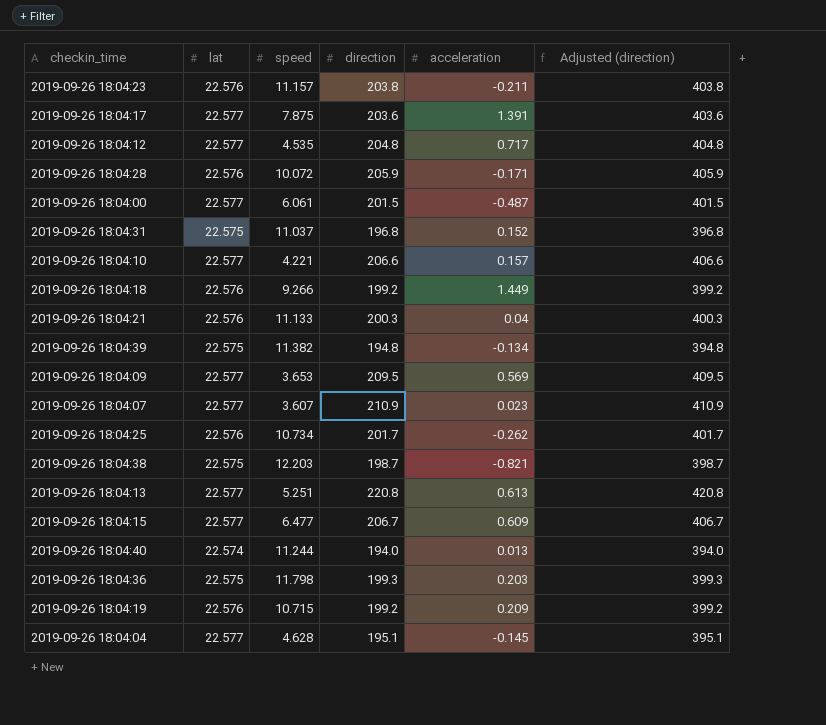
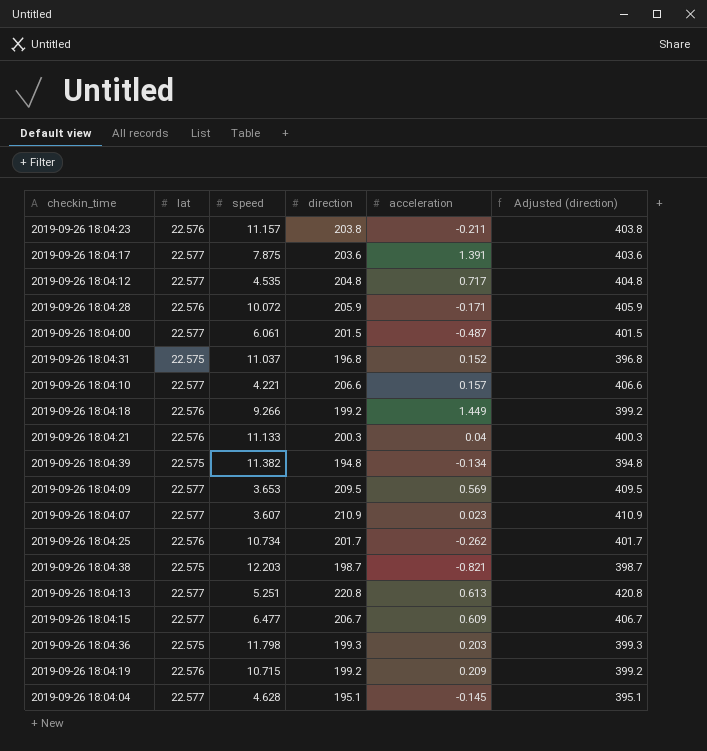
row 2019-09-26 18:04:40: 22.574 | 11.244 | 194.0 | 0.013 | 394.0 -> none

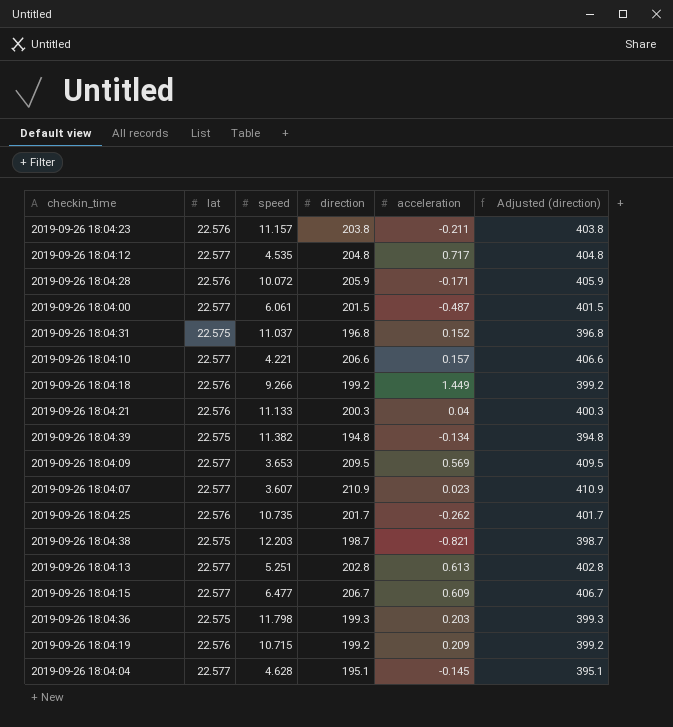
row 2019-09-26 18:04:17: 22.577 | 7.875 | 203.6 | 1.391 | 403.6 -> none
2019-09-26 18:04:25 | speed: 10.734 -> 10.735
2019-09-26 18:04:13 | direction: 220.8 -> 202.8
2019-09-26 18:04:13 | Adjusted (direction): 420.8 -> 402.8

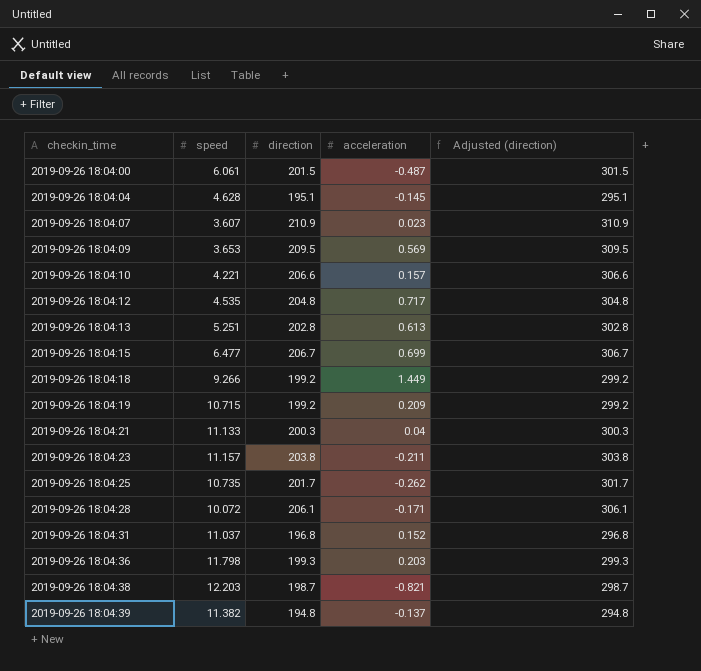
row order: none -> checkin_time ascending
column lat | position: 2 -> none
column Adjusted (direction) | formula: [direction] + 200 -> [direction] + 100
2019-09-26 18:04:15 | acceleration: 0.609 -> 0.699
2019-09-26 18:04:28 | direction: 205.9 -> 206.1
2019-09-26 18:04:39 | acceleration: -0.134 -> -0.137

